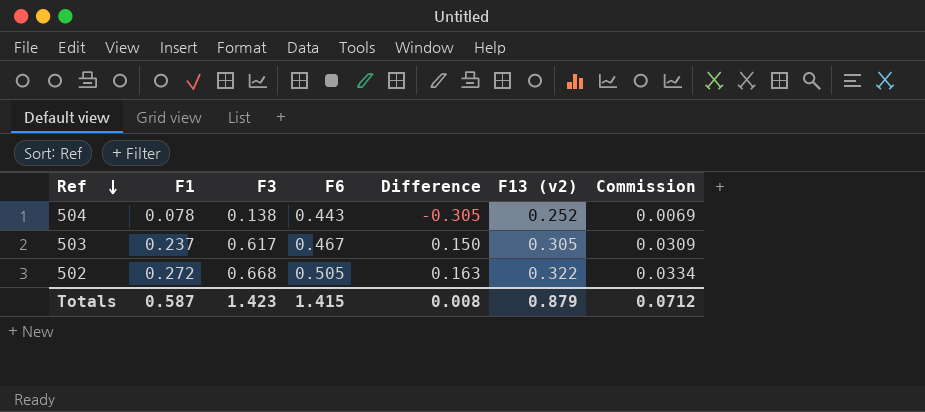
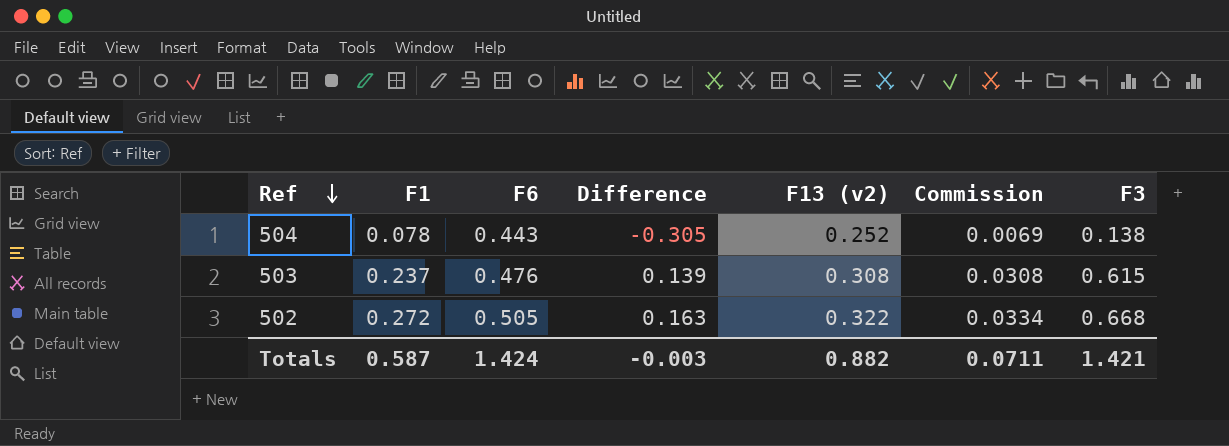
column F3 | position: 3 -> 7
503 | F6: 0.467 -> 0.476
503 | Difference: 0.150 -> 0.139
503 | F13 (v2): 0.305 -> 0.308
503 | Commission: 0.0309 -> 0.0308
503 | F3: 0.617 -> 0.615
Totals | F6: 1.415 -> 1.424
Totals | Difference: 0.008 -> -0.003
Totals | F13 (v2): 0.879 -> 0.882
Totals | Commission: 0.0712 -> 0.0711
Totals | F3: 1.423 -> 1.421

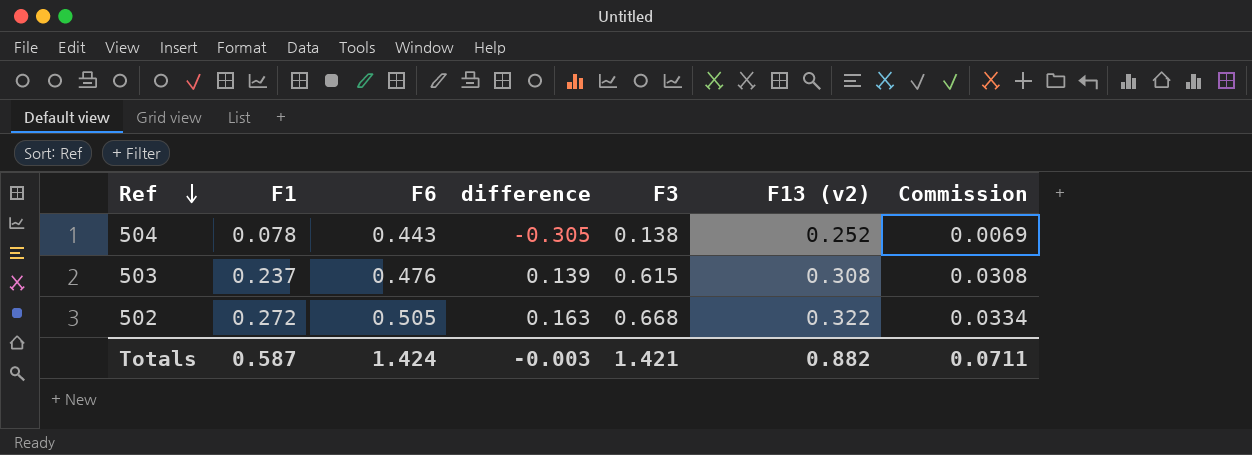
column name: Difference -> difference
column F3 | position: 7 -> 5

